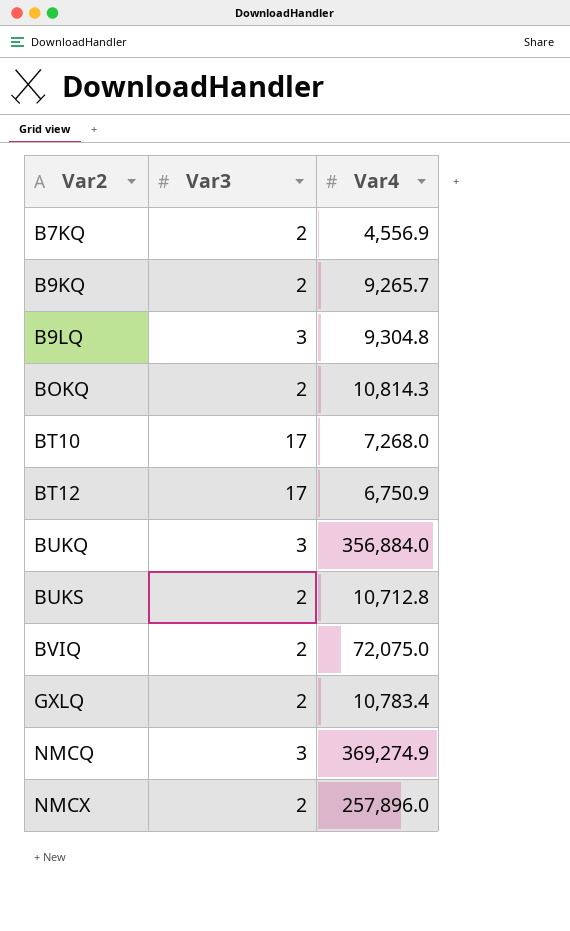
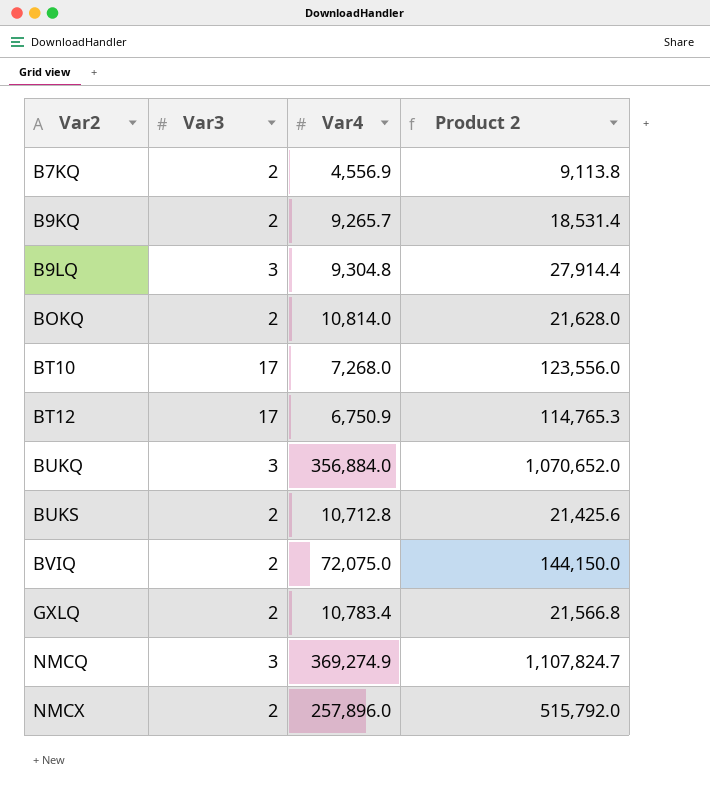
column Product 2 | formula: none -> [Var3] * [Var4]
BOKQ | Var4: 10,814.3 -> 10,814.0

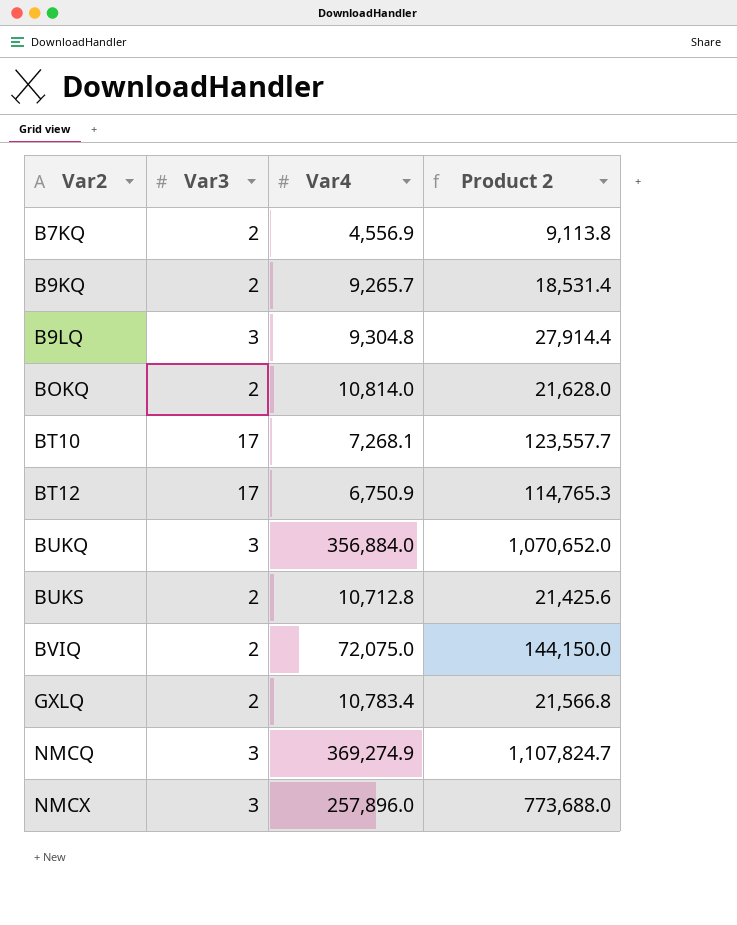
BT10 | Var4: 7,268.0 -> 7,268.1
BT10 | Product 2: 123,556.0 -> 123,557.7
NMCX | Var3: 2 -> 3
NMCX | Product 2: 515,792.0 -> 773,688.0

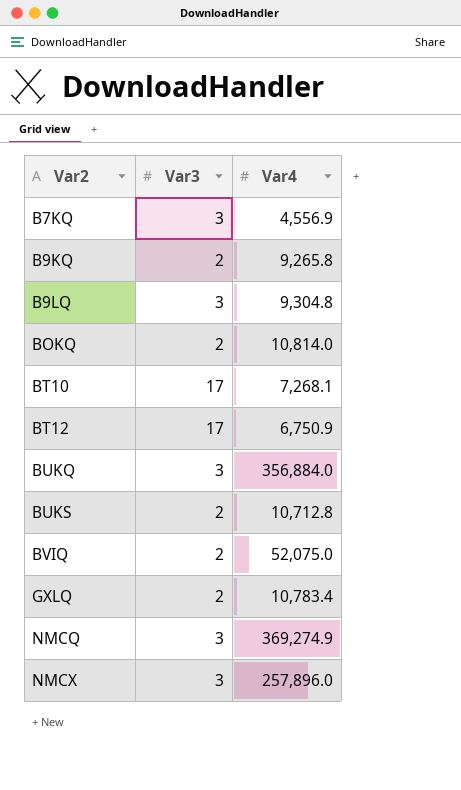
column Product 2 | formula: [Var3] * [Var4] -> none
B7KQ | Var3: 2 -> 3
B9KQ | Var4: 9,265.7 -> 9,265.8
BVIQ | Var4: 72,075.0 -> 52,075.0

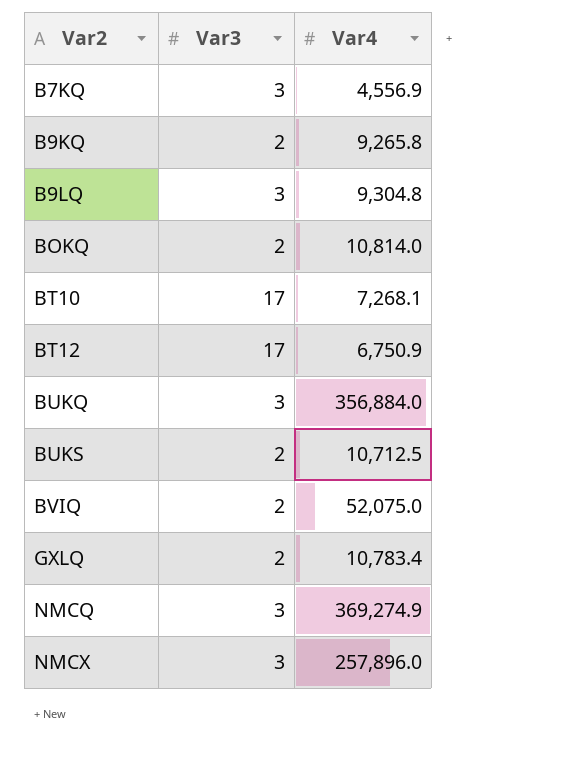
BUKS | Var4: 10,712.8 -> 10,712.5

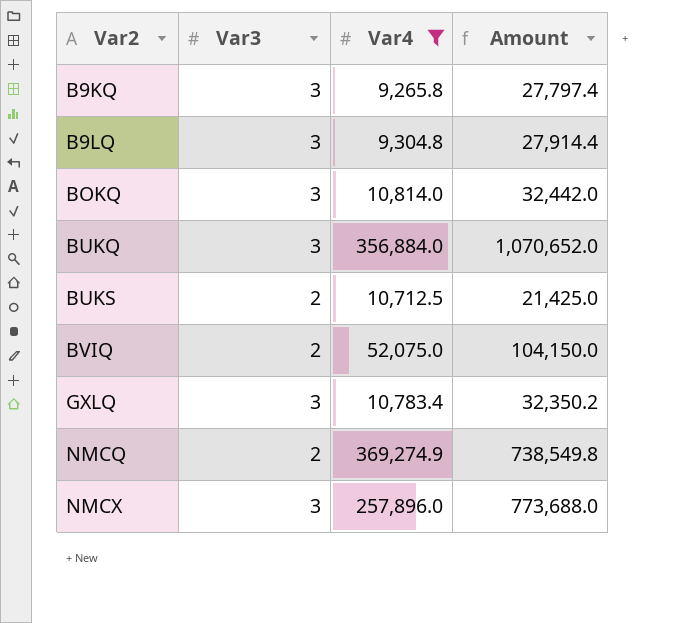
filter: none -> Var4 >= 9,265.8
column Amount | formula: none -> [Var3] * [Var4]
B9KQ | Var3: 2 -> 3
BOKQ | Var3: 2 -> 3
GXLQ | Var3: 2 -> 3
NMCQ | Var3: 3 -> 2

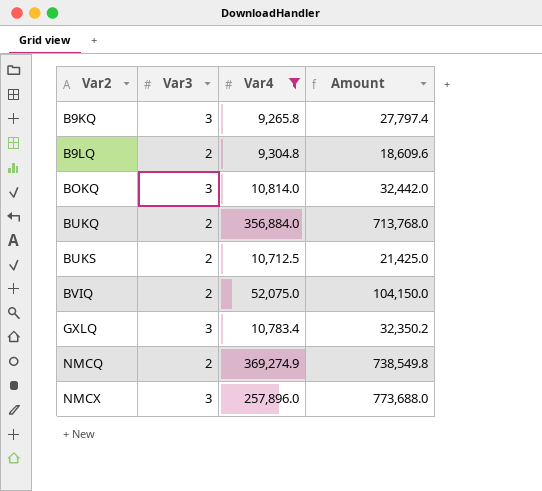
B9LQ | Var3: 3 -> 2
B9LQ | Amount: 27,914.4 -> 18,609.6
BUKQ | Var3: 3 -> 2
BUKQ | Amount: 1,070,652.0 -> 713,768.0

